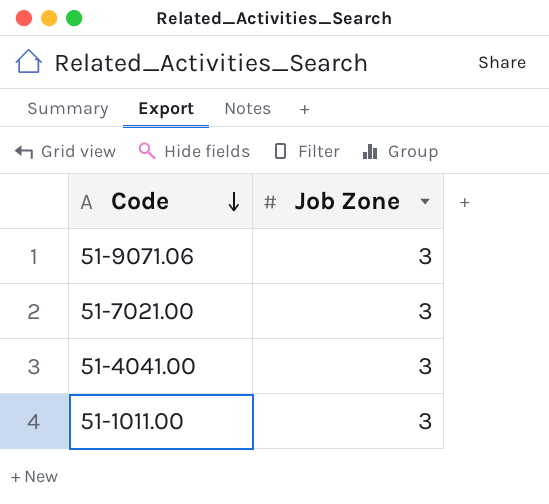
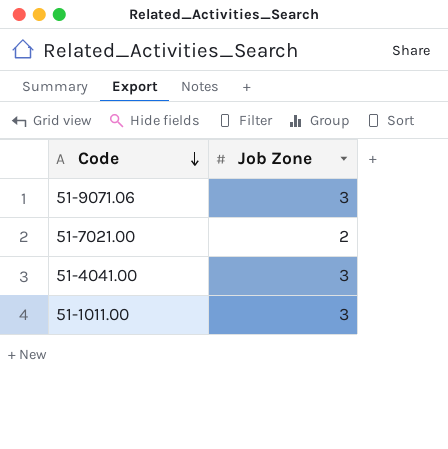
51-7021.00 | Job Zone: 3 -> 2

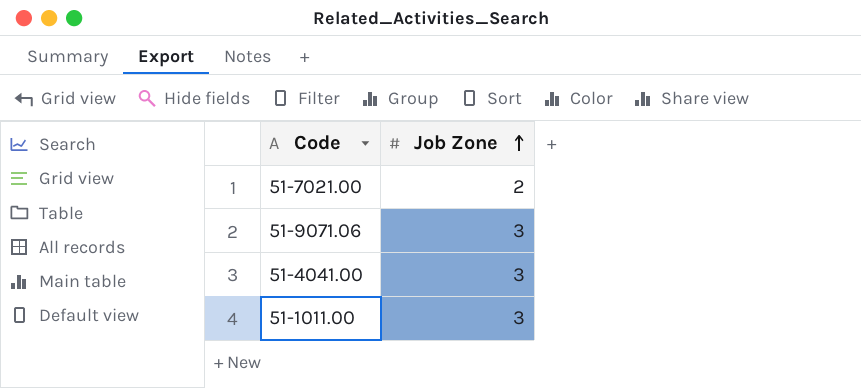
row order: Code descending -> Job Zone ascending

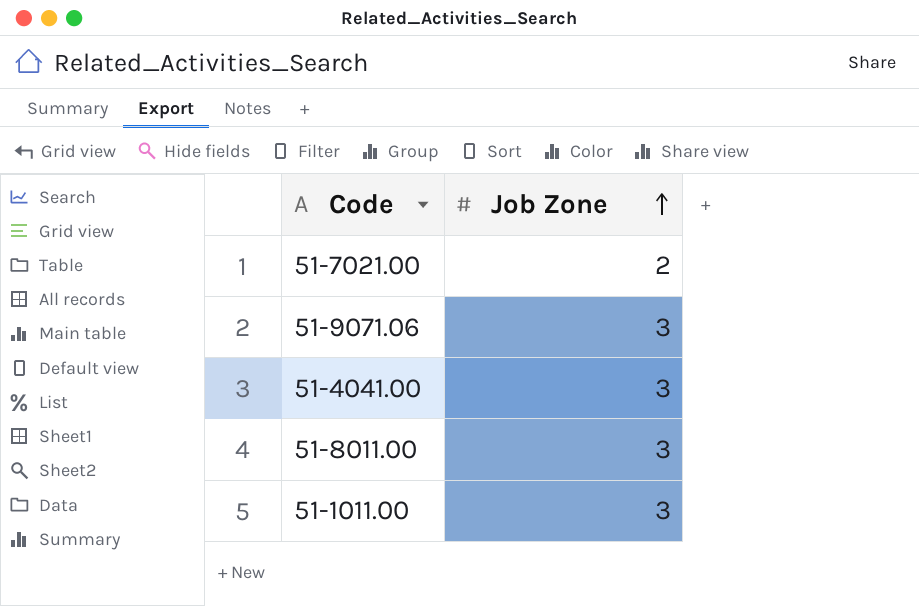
row 51-8011.00: none -> 3

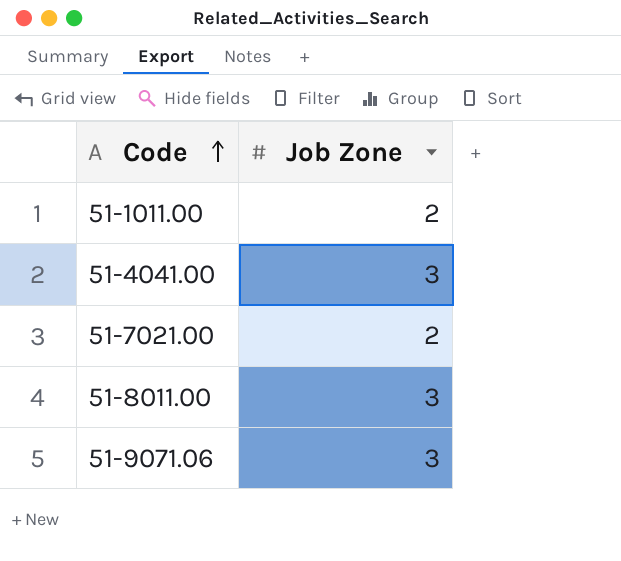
row order: Job Zone ascending -> Code ascending
51-1011.00 | Job Zone: 3 -> 2

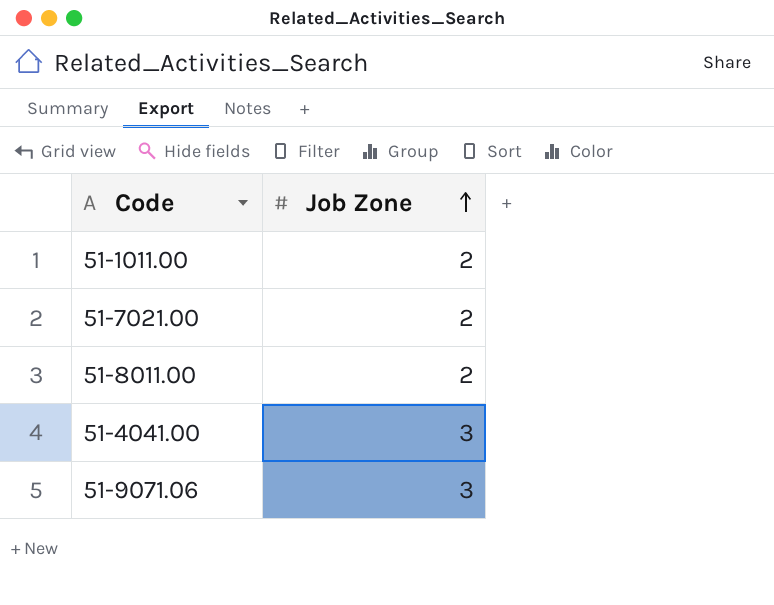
row order: Code ascending -> Job Zone ascending
51-8011.00 | Job Zone: 3 -> 2

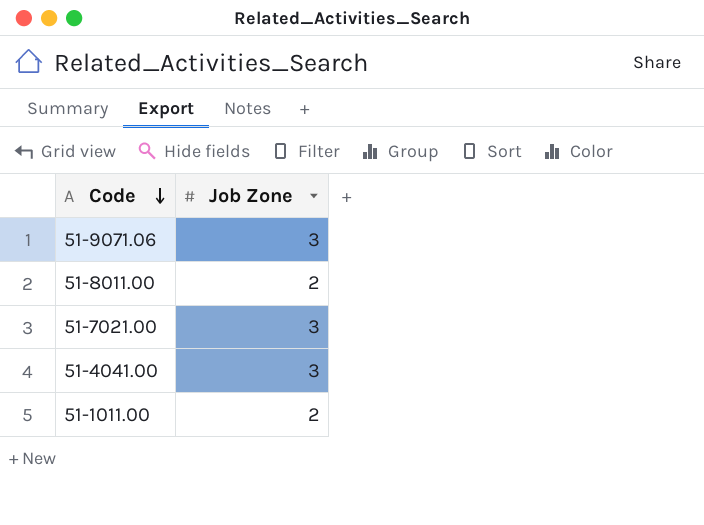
row order: Job Zone ascending -> Code descending
51-7021.00 | Job Zone: 2 -> 3

